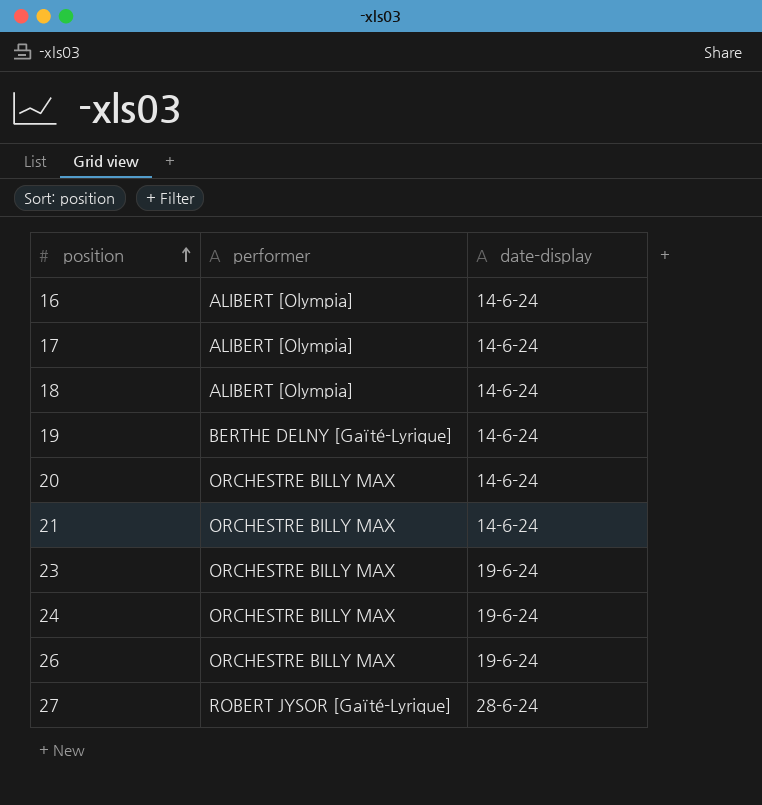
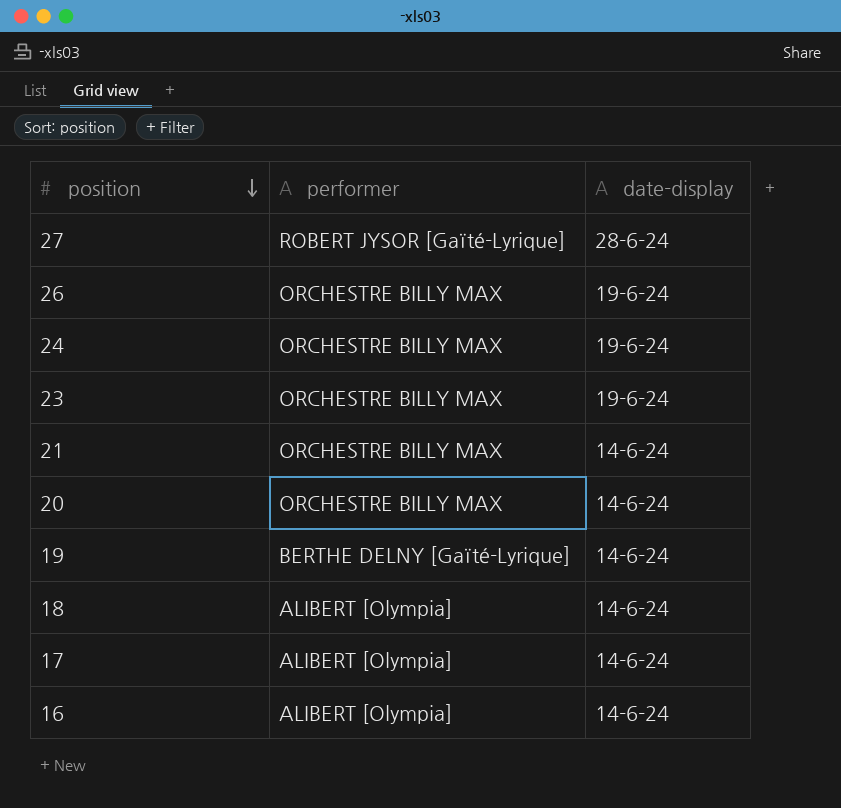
row order: position ascending -> position descending

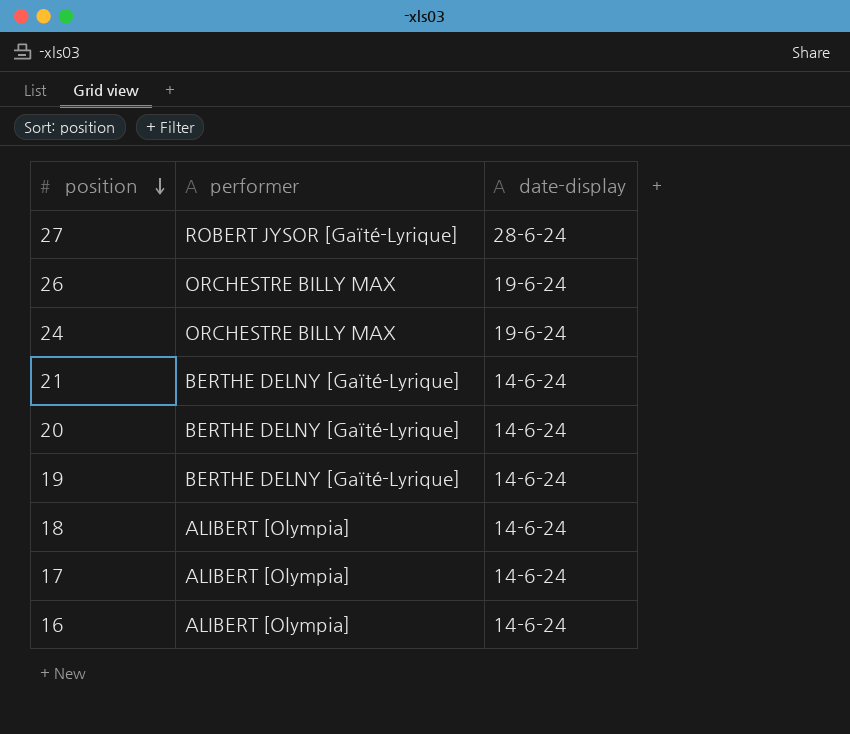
row 23: ORCHESTRE BILLY MAX | 19-6-24 -> none
21 | performer: ORCHESTRE BILLY MAX -> BERTHE DELNY [Gaïté-Lyrique]
20 | performer: ORCHESTRE BILLY MAX -> BERTHE DELNY [Gaïté-Lyrique]

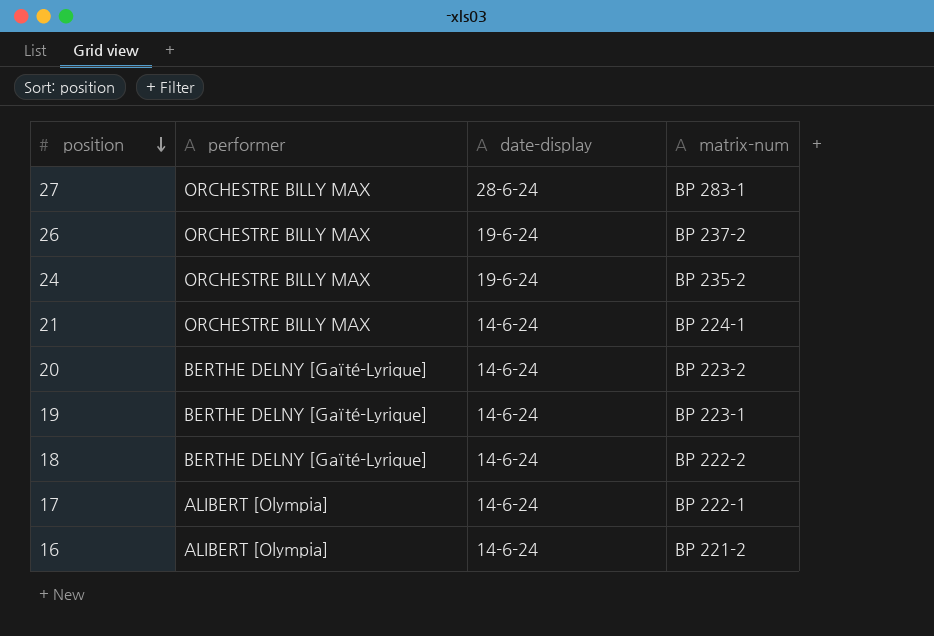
column matrix-num | position: none -> 4
27 | performer: ROBERT JYSOR [Gaïté-Lyrique] -> ORCHESTRE BILLY MAX
21 | performer: BERTHE DELNY [Gaïté-Lyrique] -> ORCHESTRE BILLY MAX
18 | performer: ALIBERT [Olympia] -> BERTHE DELNY [Gaïté-Lyrique]

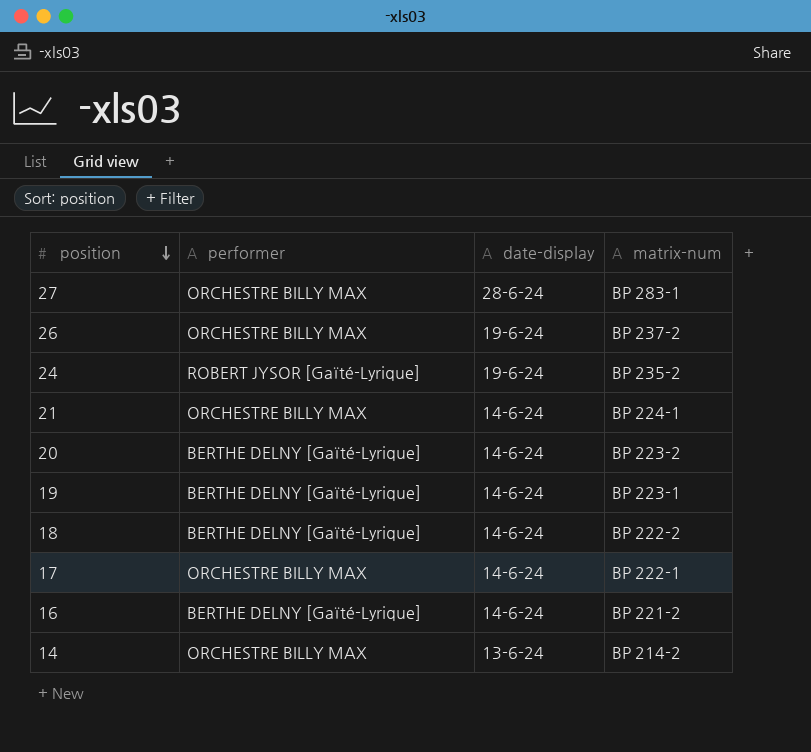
24 | performer: ORCHESTRE BILLY MAX -> ROBERT JYSOR [Gaïté-Lyrique]
17 | performer: ALIBERT [Olympia] -> ORCHESTRE BILLY MAX
16 | performer: ALIBERT [Olympia] -> BERTHE DELNY [Gaïté-Lyrique]
row 14: none -> ORCHESTRE BILLY MAX | 13-6-24 | BP 214-2

